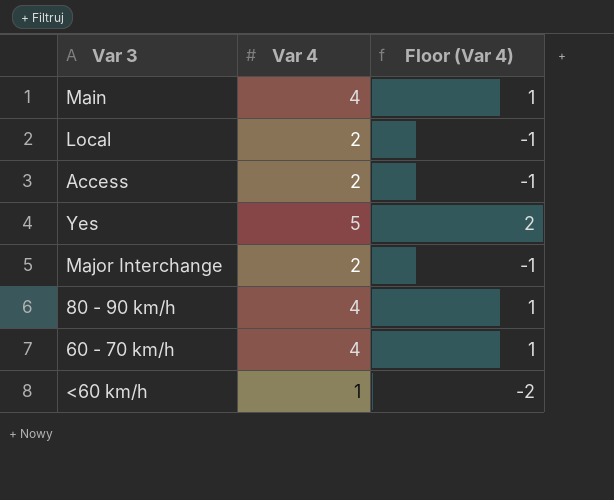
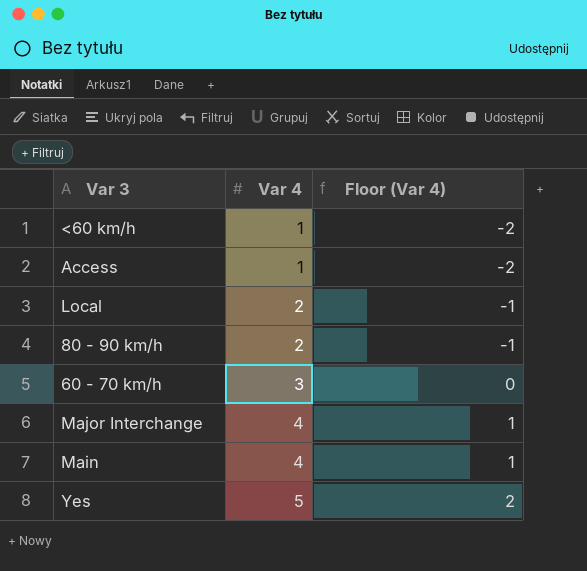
row order: none -> Var 4 ascending
Access | Var 4: 2 -> 1
Access | Floor (Var 4): -1 -> -2
80 - 90 km/h | Var 4: 4 -> 2
80 - 90 km/h | Floor (Var 4): 1 -> -1
60 - 70 km/h | Var 4: 4 -> 3
60 - 70 km/h | Floor (Var 4): 1 -> 0
Major Interchange | Var 4: 2 -> 4
Major Interchange | Floor (Var 4): -1 -> 1

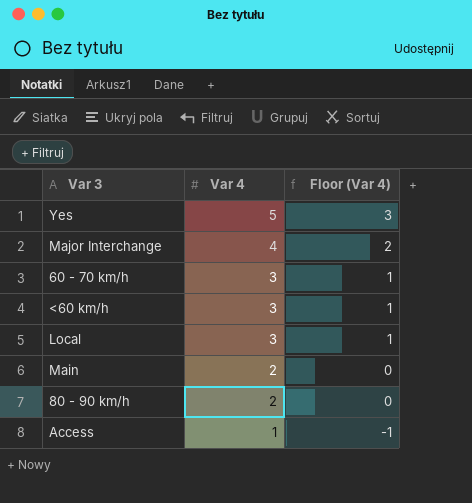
row order: Var 4 ascending -> Var 4 descending
column Floor (Var 4) | formula: [Var 4] - 3 -> [Var 4] - 2
<60 km/h | Var 4: 1 -> 3
Local | Var 4: 2 -> 3
Main | Var 4: 4 -> 2

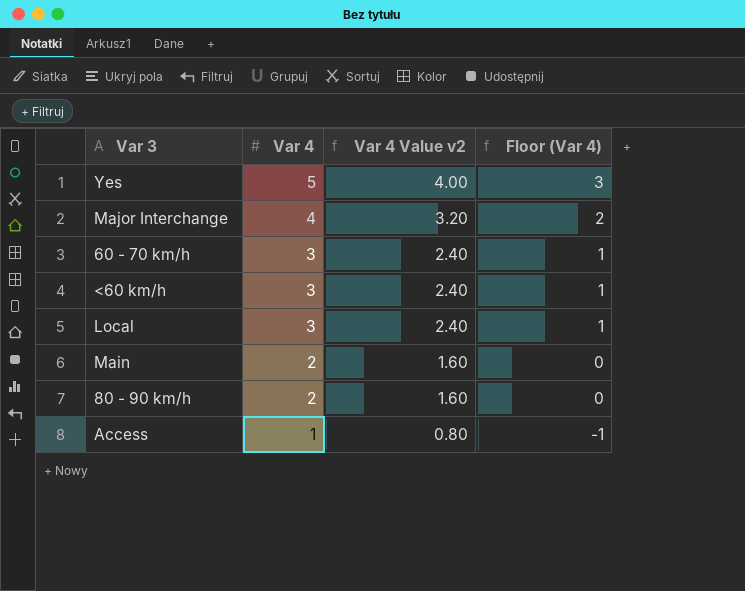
column Var 4 Value v2 | formula: none -> [Var 4] * 0.8

